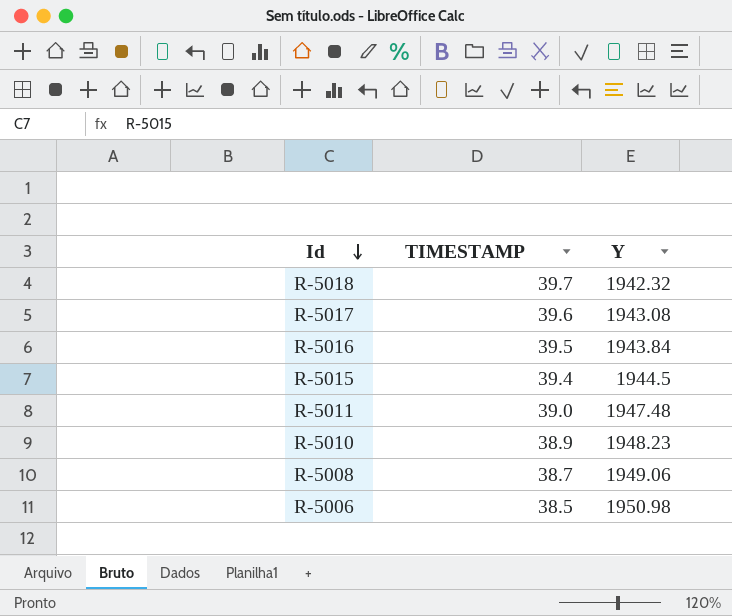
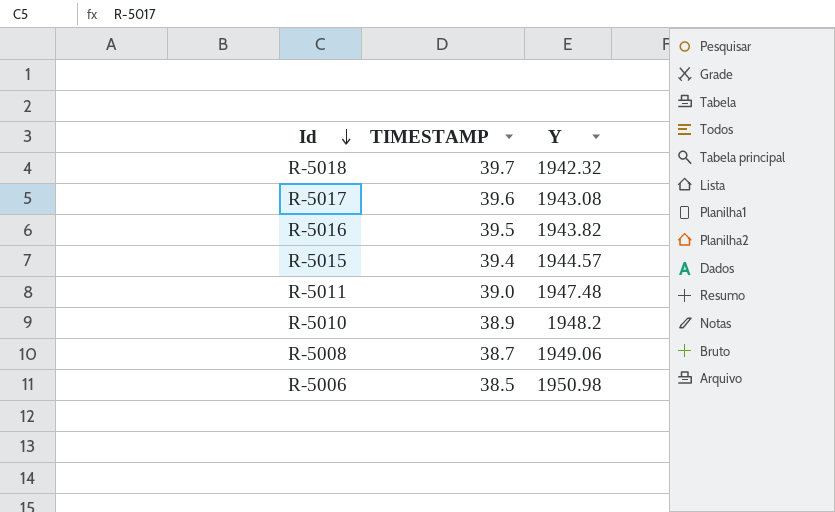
R-5016 | Y: 1943.84 -> 1943.82
R-5015 | Y: 1944.5 -> 1944.57
R-5010 | Y: 1948.23 -> 1948.2

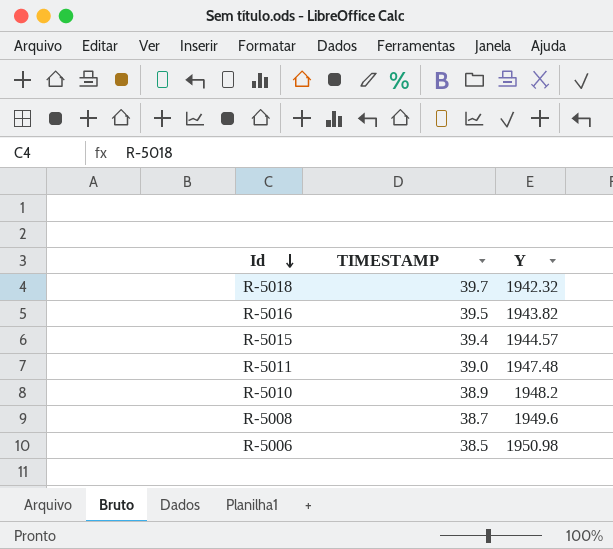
row R-5017: 39.6 | 1943.08 -> none
R-5008 | Y: 1949.06 -> 1949.6

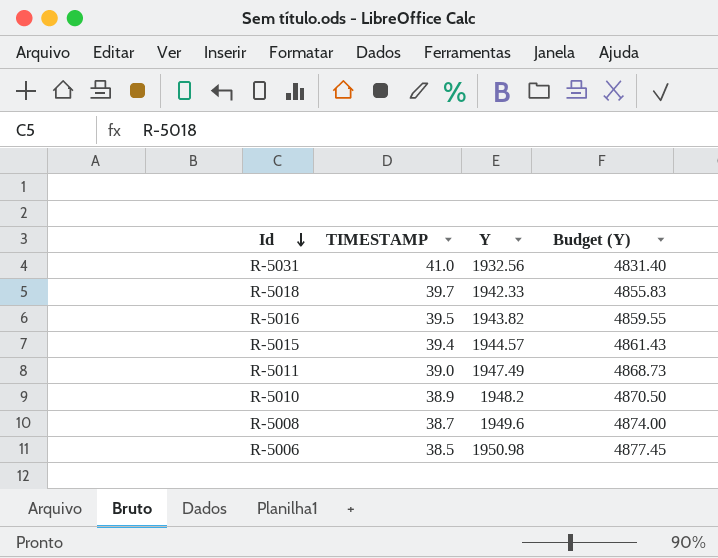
column Budget (Y) | formula: none -> [Y] * 2.5
row R-5031: none -> 41.0 | 1932.56 | 4831.40
R-5018 | Y: 1942.32 -> 1942.33
R-5011 | Y: 1947.48 -> 1947.49

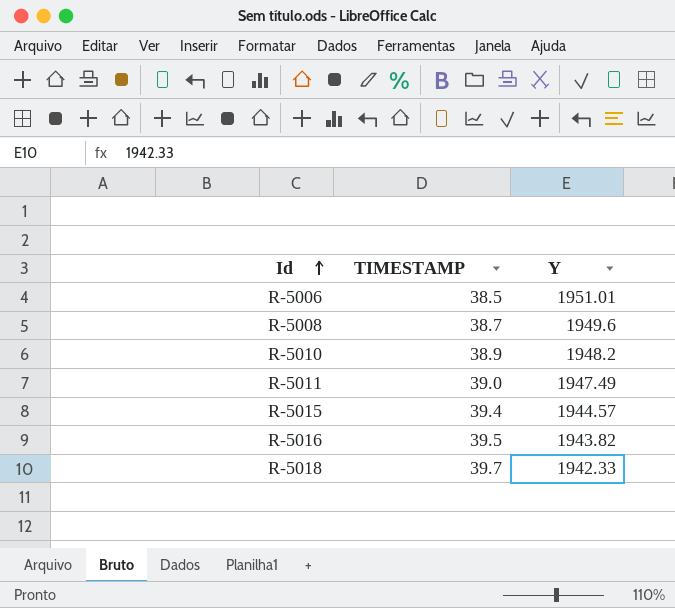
row order: Id descending -> Id ascending
column Budget (Y) | formula: [Y] * 2.5 -> none
row R-5031: 41.0 | 1932.56 | 4831.40 -> none
R-5006 | Y: 1950.98 -> 1951.01

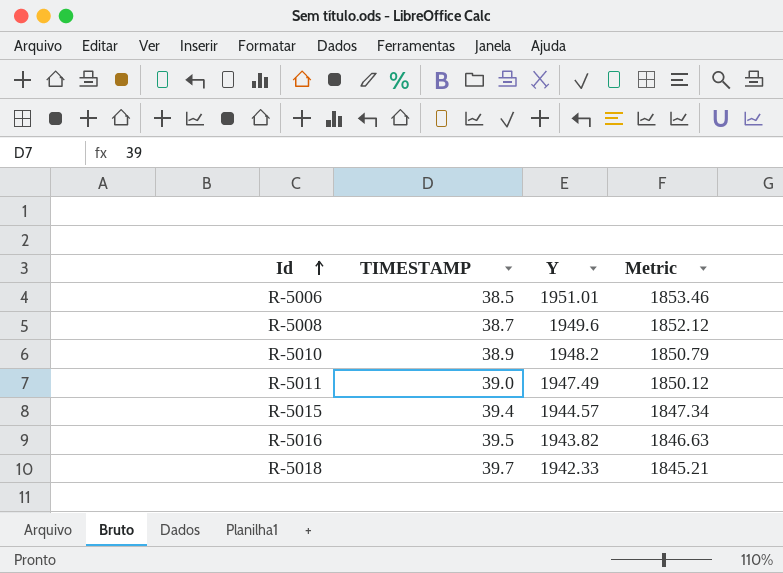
column Metric | formula: none -> [Y] * 0.95

